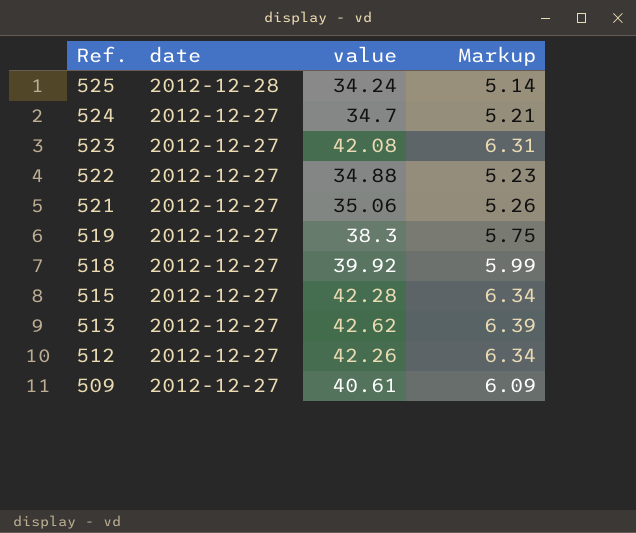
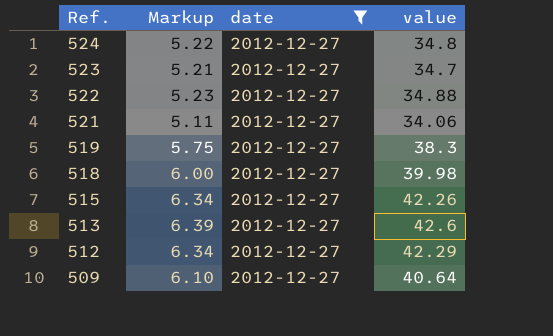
filter: none -> date = 2012-12-27
column Markup | position: 4 -> 2
524 | Markup: 5.21 -> 5.22
524 | value: 34.7 -> 34.8
523 | Markup: 6.31 -> 5.21
523 | value: 42.08 -> 34.7
521 | Markup: 5.26 -> 5.11
521 | value: 35.06 -> 34.06
518 | Markup: 5.99 -> 6.00
518 | value: 39.92 -> 39.98
515 | value: 42.28 -> 42.26
513 | value: 42.62 -> 42.6
512 | value: 42.26 -> 42.29
509 | Markup: 6.09 -> 6.10
509 | value: 40.61 -> 40.64

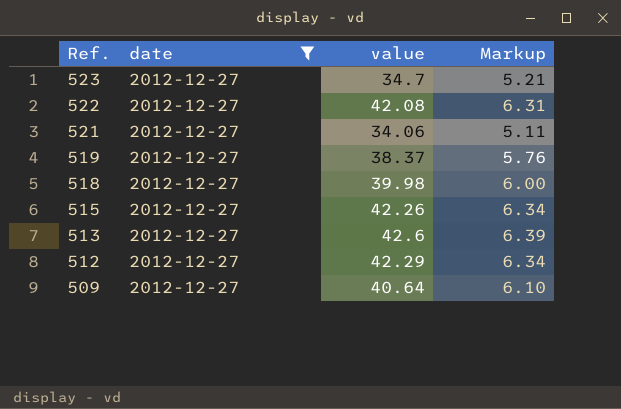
column Markup | position: 2 -> 4
row 524: 5.22 | 2012-12-27 | 34.8 -> none
522 | value: 34.88 -> 42.08
522 | Markup: 5.23 -> 6.31
519 | value: 38.3 -> 38.37
519 | Markup: 5.75 -> 5.76

